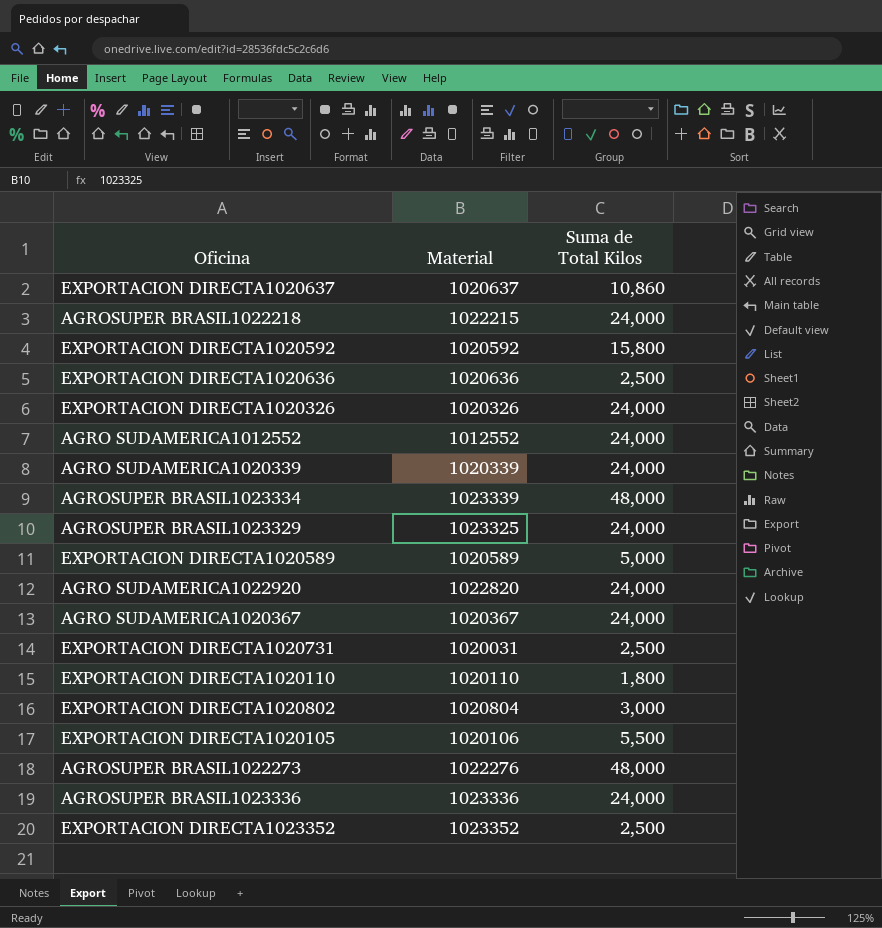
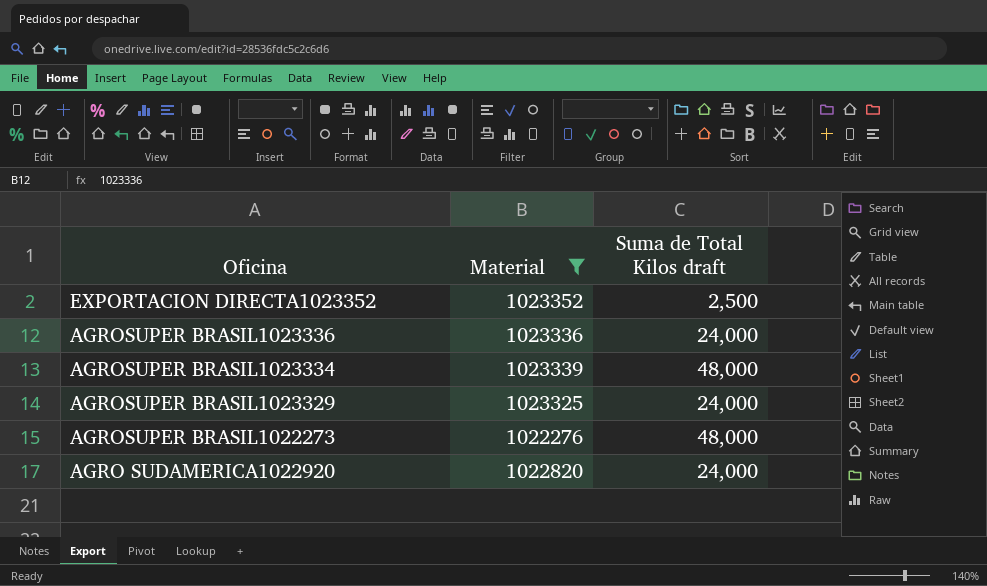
filter: none -> Material >= 1022276
row order: none -> Oficina descending
column name: Suma de Total Kilos -> Suma de Total Kilos draft

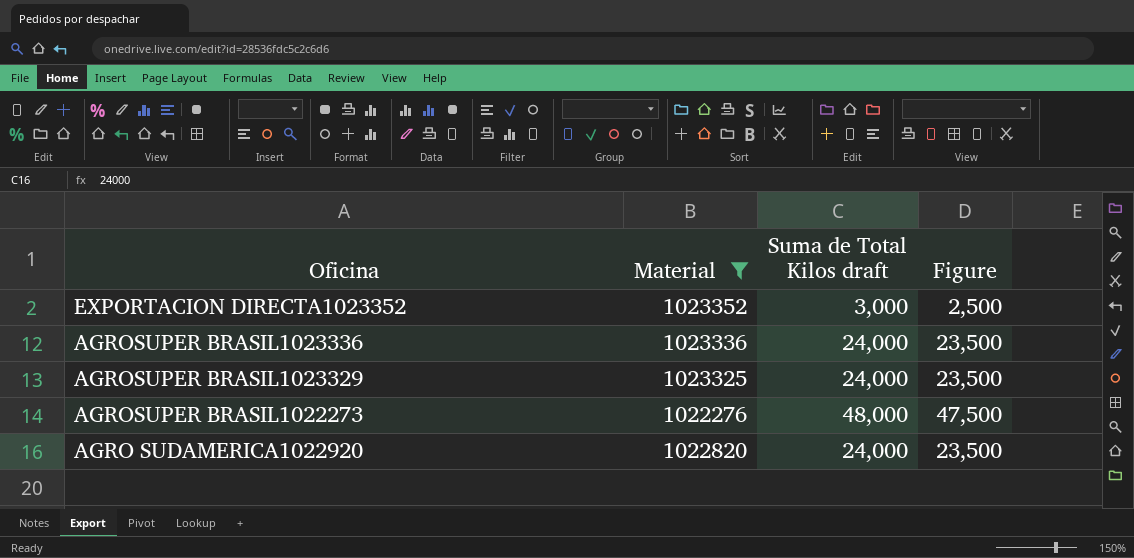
column Figure | formula: none -> [Suma de Total Kilos draft] - 500
row AGROSUPER BRASIL1023334: 1023339 | 48,000 -> none
EXPORTACION DIRECTA1023352 | Suma de Total Kilos draft: 2,500 -> 3,000

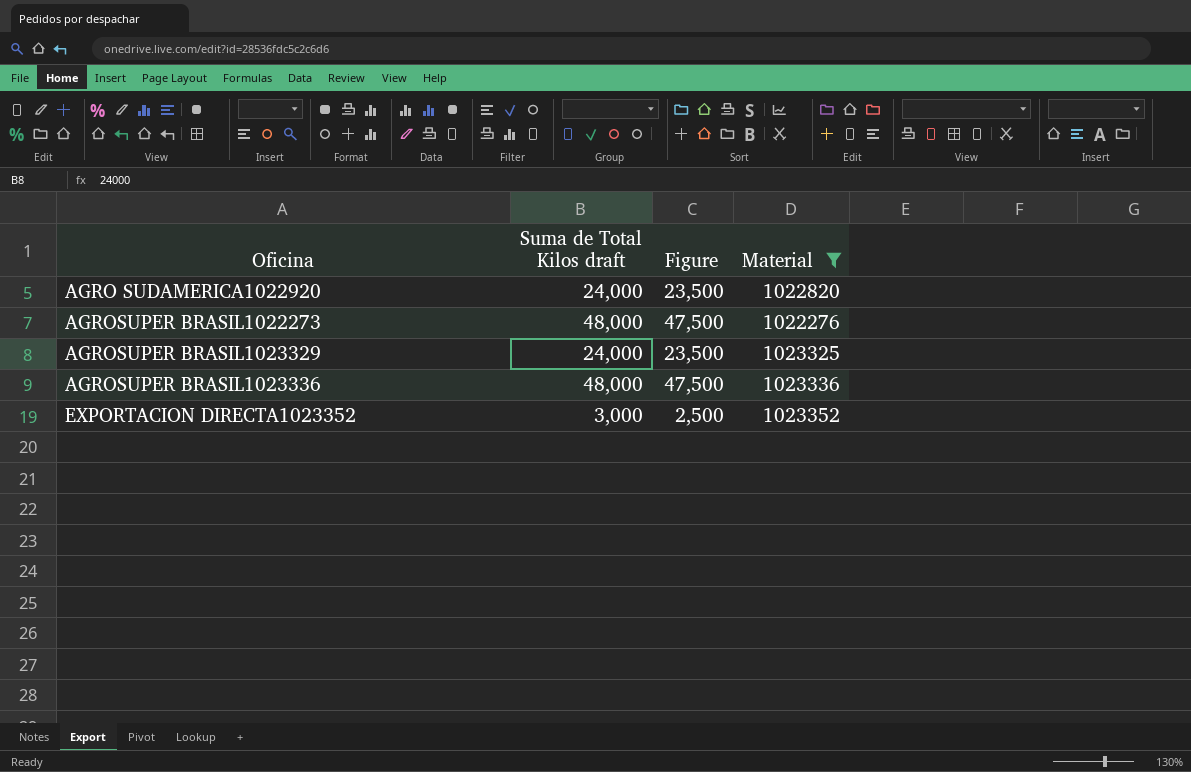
row order: Oficina descending -> Oficina ascending
column Material | position: 2 -> 4
AGROSUPER BRASIL1023336 | Suma de Total Kilos draft: 24,000 -> 48,000
AGROSUPER BRASIL1023336 | Figure: 23,500 -> 47,500

